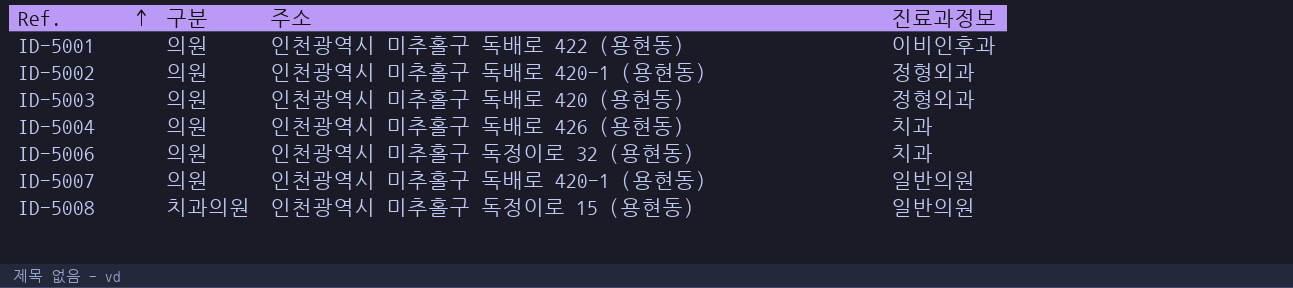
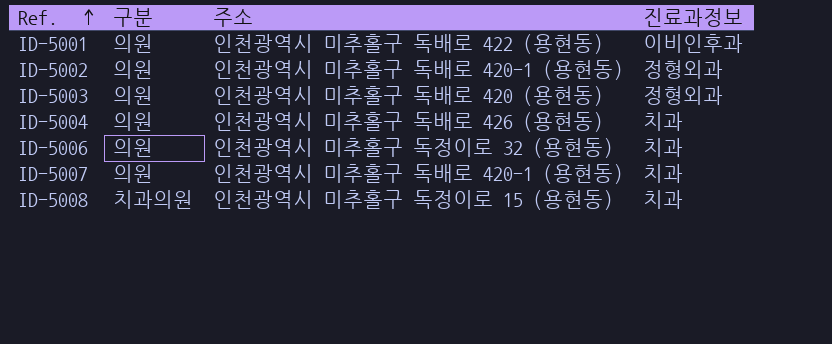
ID-5007 | 진료과정보: 일반의원 -> 치과
ID-5008 | 진료과정보: 일반의원 -> 치과

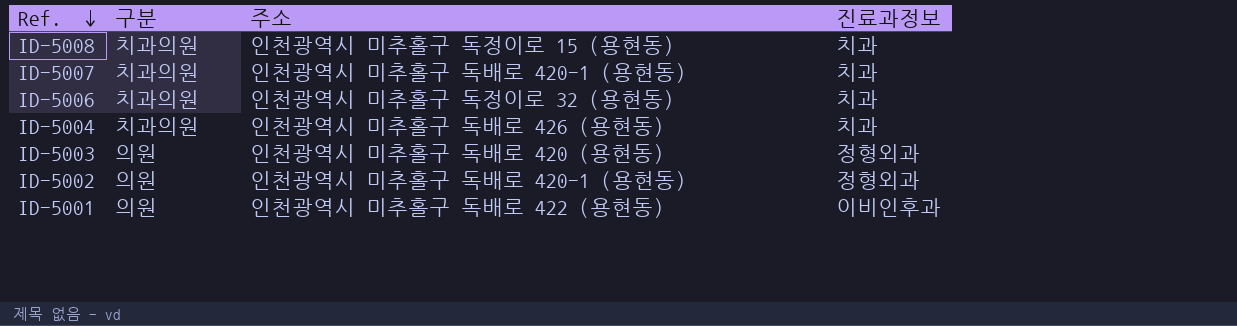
row order: Ref. ascending -> Ref. descending
ID-5007 | 구분: 의원 -> 치과의원
ID-5006 | 구분: 의원 -> 치과의원
ID-5004 | 구분: 의원 -> 치과의원

